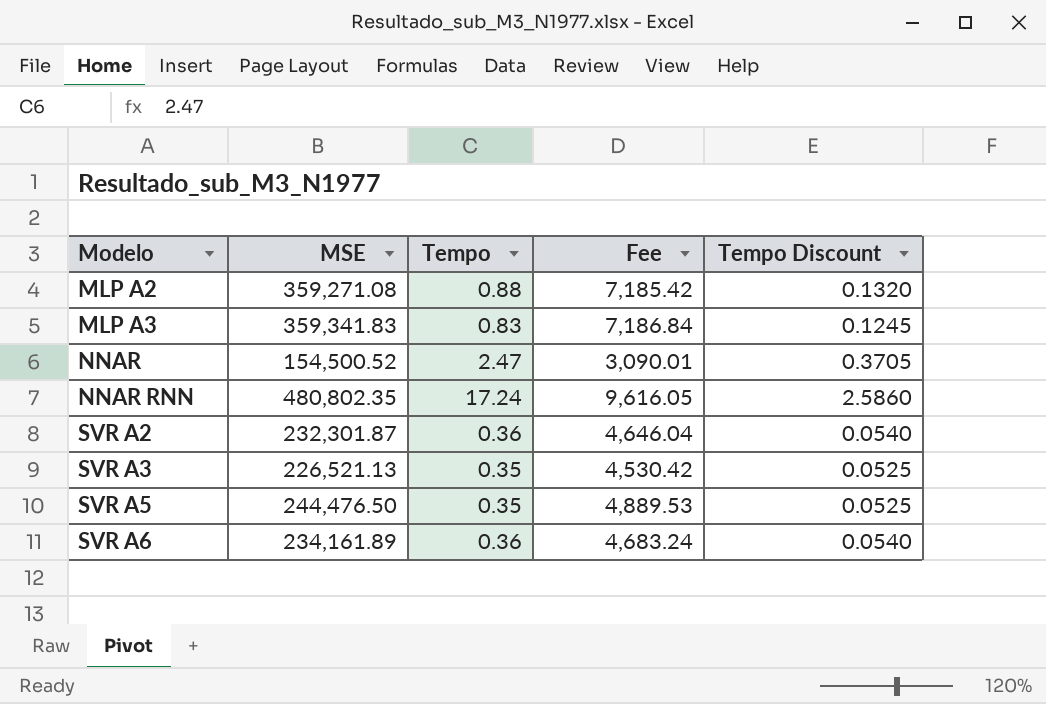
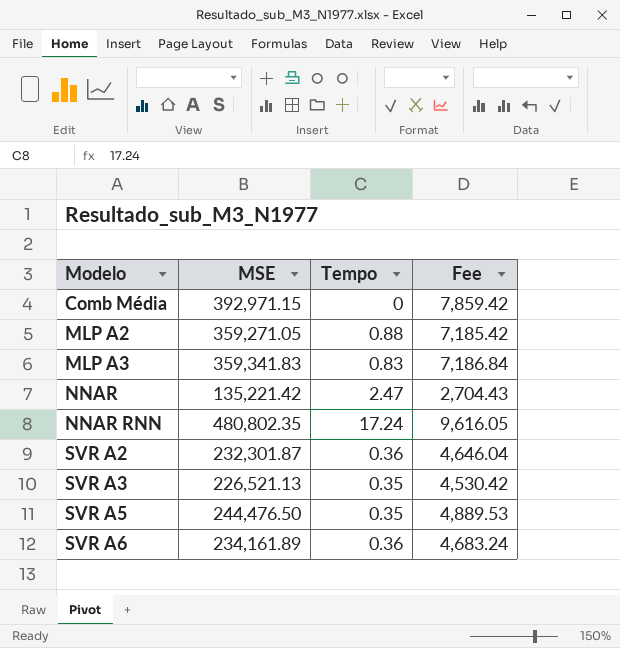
column Tempo Discount | formula: [Tempo] * 0.15 -> none
row Comb Média: none -> 392,971.15 | 0 | 7,859.42
MLP A2 | MSE: 359,271.08 -> 359,271.05
NNAR | MSE: 154,500.52 -> 135,221.42
NNAR | Fee: 3,090.01 -> 2,704.43

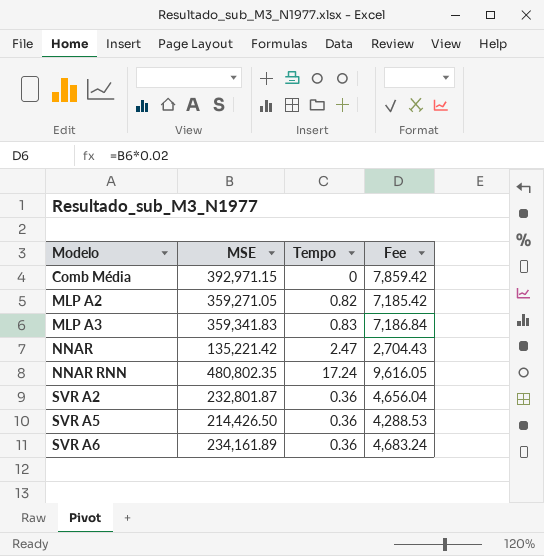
row SVR A3: 226,521.13 | 0.35 | 4,530.42 -> none
MLP A2 | Tempo: 0.88 -> 0.82
SVR A2 | MSE: 232,301.87 -> 232,801.87
SVR A2 | Fee: 4,646.04 -> 4,656.04
SVR A5 | MSE: 244,476.50 -> 214,426.50
SVR A5 | Tempo: 0.35 -> 0.36
SVR A5 | Fee: 4,889.53 -> 4,288.53

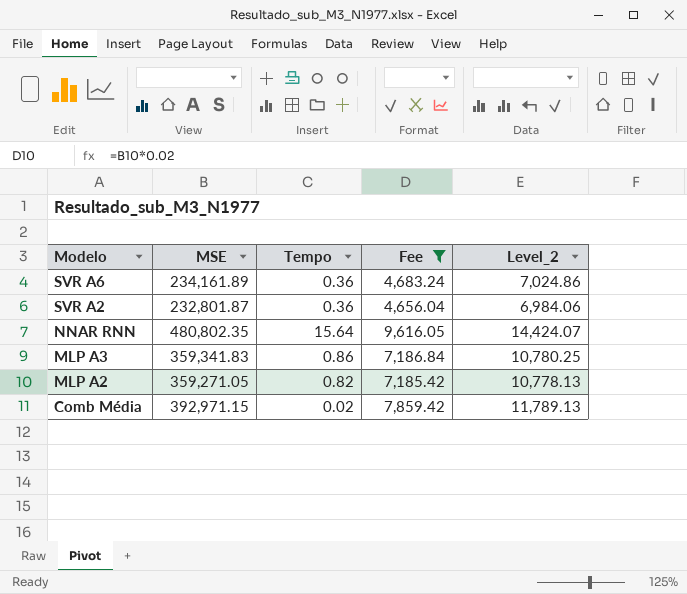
filter: none -> Fee >= 4,656.04
row order: Modelo ascending -> Modelo descending
column Level_2 | formula: none -> [MSE] * 0.03
NNAR RNN | Tempo: 17.24 -> 15.64
MLP A3 | Tempo: 0.83 -> 0.86
Comb Média | Tempo: 0 -> 0.02

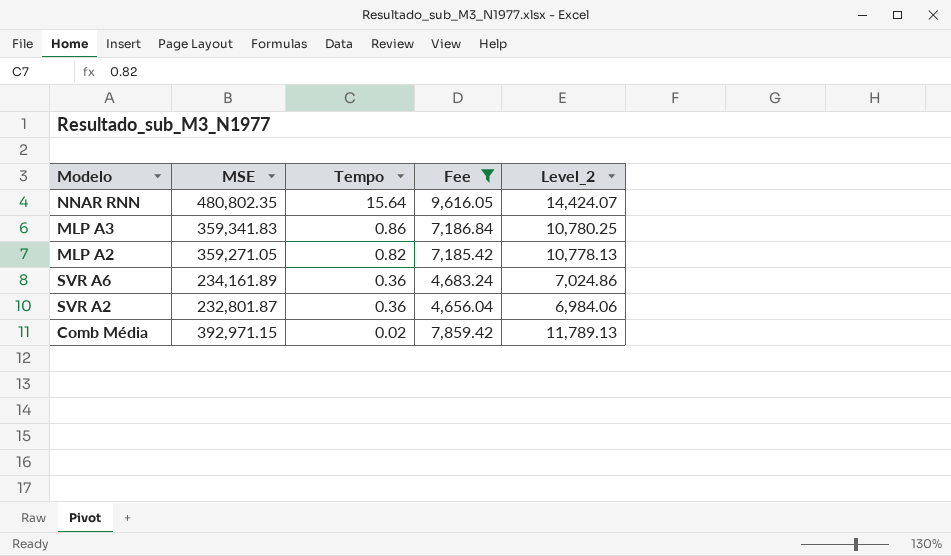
row order: Modelo descending -> Tempo descending

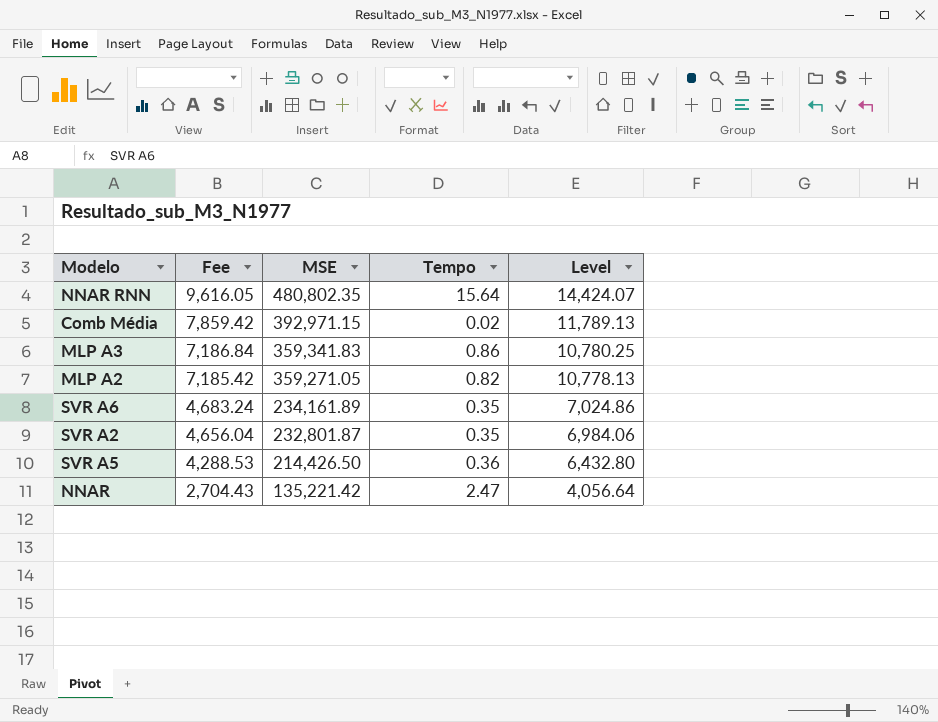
filter: Fee >= 4,656.04 -> none
row order: Tempo descending -> Fee descending
column Fee | position: 4 -> 2
column name: Level_2 -> Level
SVR A6 | Tempo: 0.36 -> 0.35
SVR A2 | Tempo: 0.36 -> 0.35

